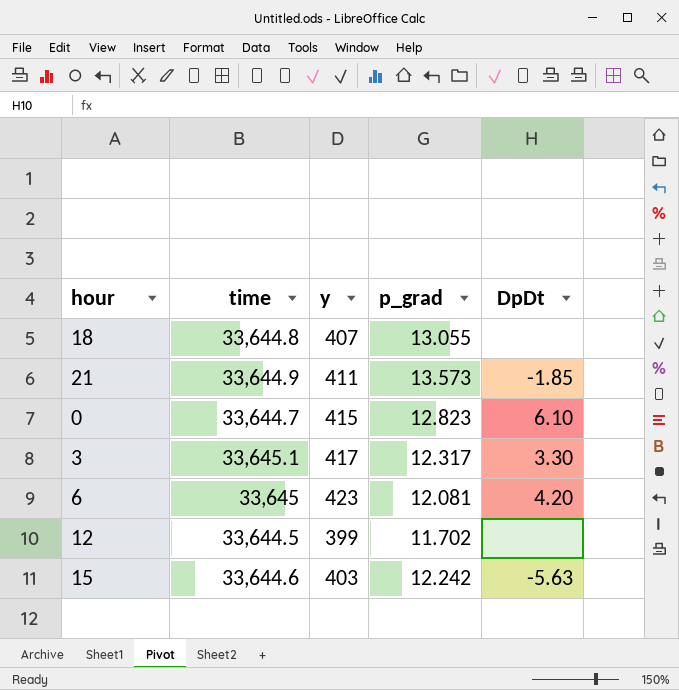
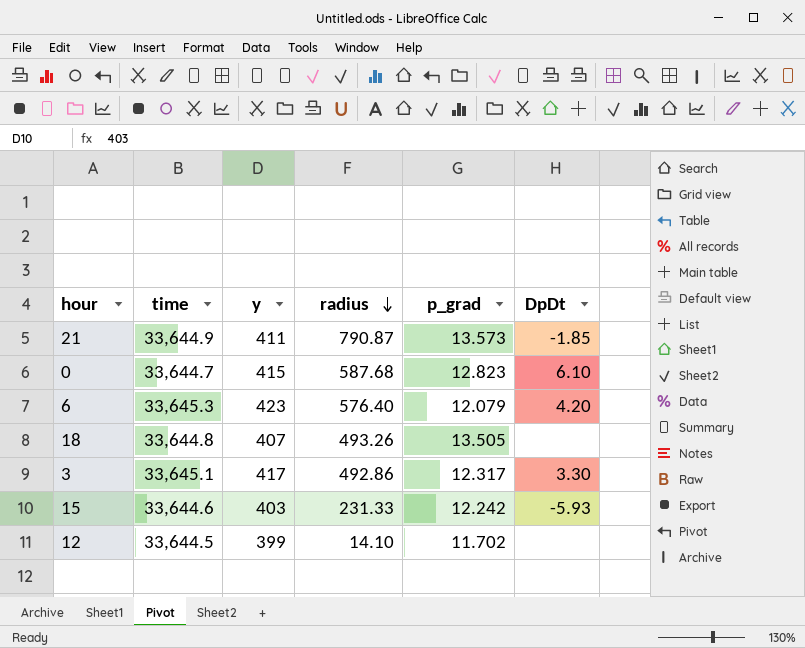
row order: none -> radius descending
column radius | position: none -> 4
6 | time: 33,645 -> 33,645.3
6 | p_grad: 12.081 -> 12.079
18 | p_grad: 13.055 -> 13.505
15 | DpDt: -5.63 -> -5.93

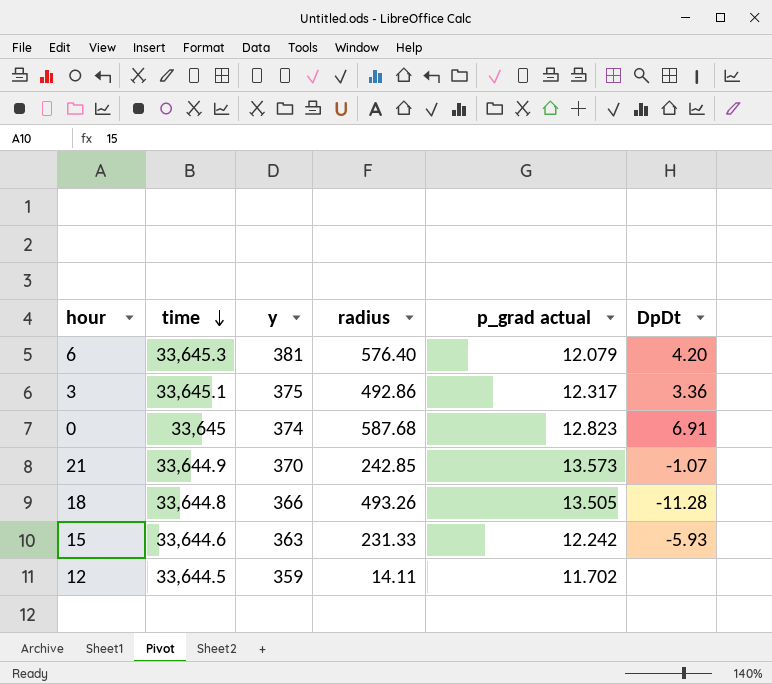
row order: radius descending -> time descending
column name: p_grad -> p_grad actual
6 | y: 423 -> 381
3 | y: 417 -> 375
3 | DpDt: 3.30 -> 3.36
0 | time: 33,644.7 -> 33,645
0 | y: 415 -> 374
0 | DpDt: 6.10 -> 6.91
21 | y: 411 -> 370
21 | radius: 790.87 -> 242.85
21 | DpDt: -1.85 -> -1.07
18 | y: 407 -> 366
18 | DpDt: none -> -11.28
15 | y: 403 -> 363
12 | y: 399 -> 359
12 | radius: 14.10 -> 14.11

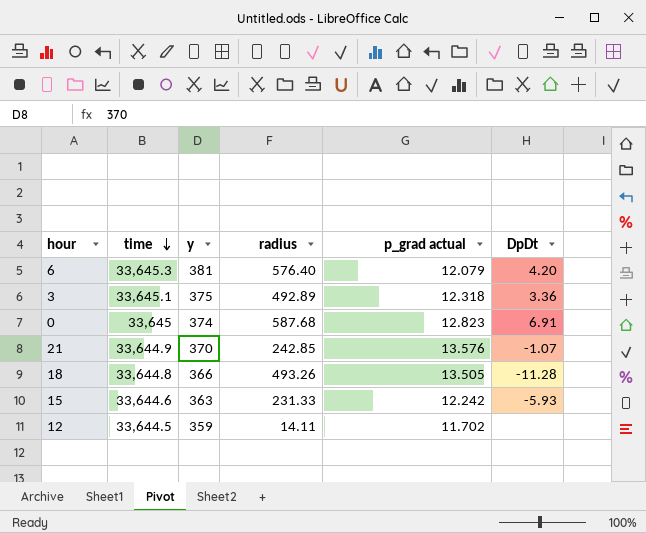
3 | radius: 492.86 -> 492.89
3 | p_grad actual: 12.317 -> 12.318
21 | p_grad actual: 13.573 -> 13.576

